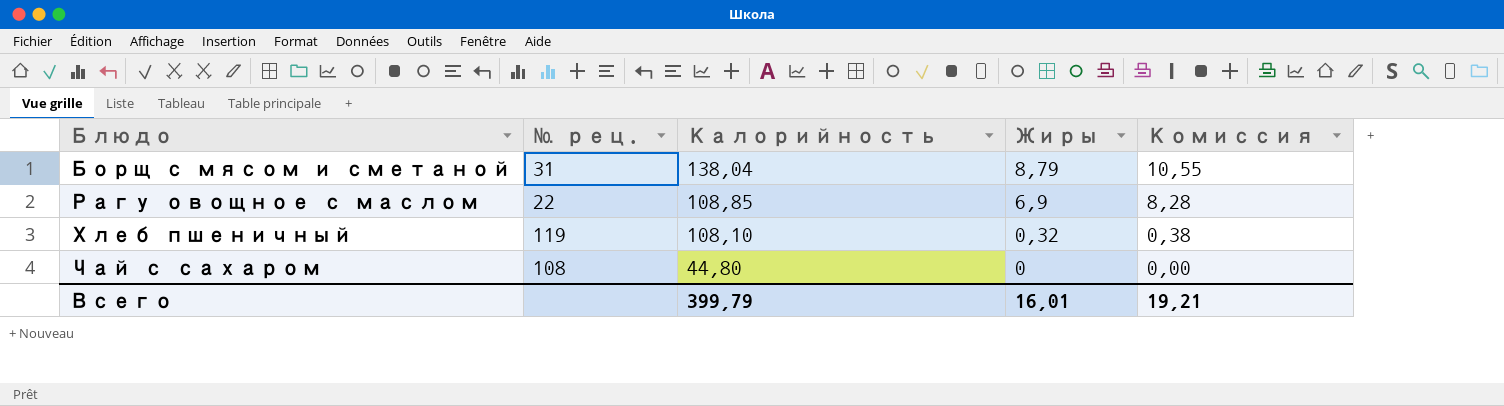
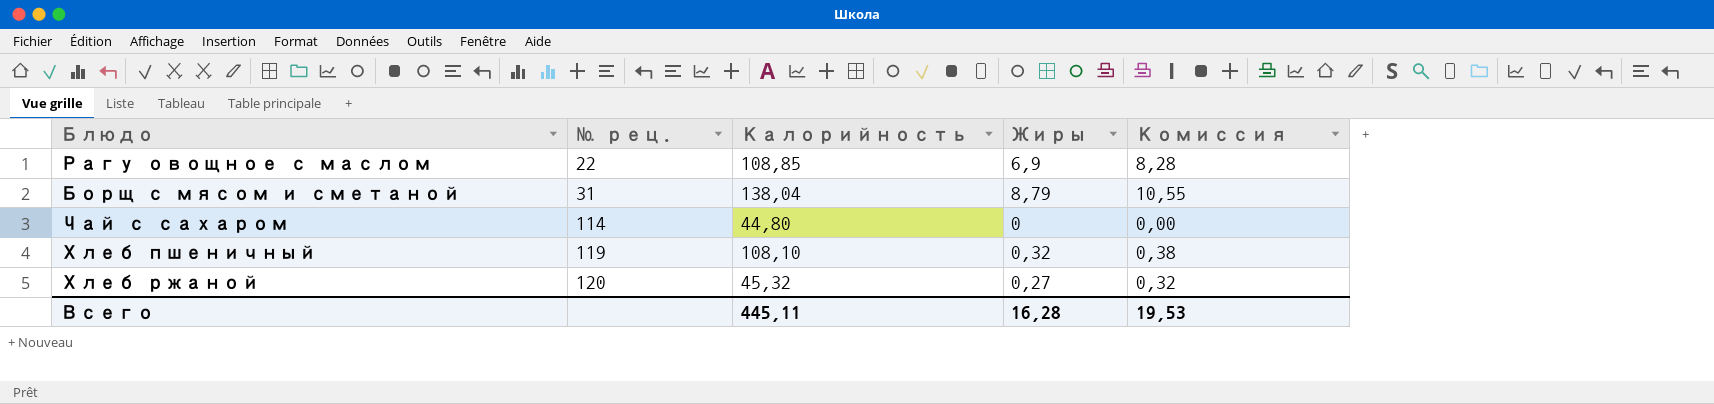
row order: Блюдо ascending -> № рец. ascending
Чай с сахаром | № рец.: 108 -> 114
row Хлеб ржаной: none -> 120 | 45,32 | 0,27 | 0,32
Всего | Калорийность: 399,79 -> 445,11
Всего | Жиры: 16,01 -> 16,28
Всего | Комиссия: 19,21 -> 19,53

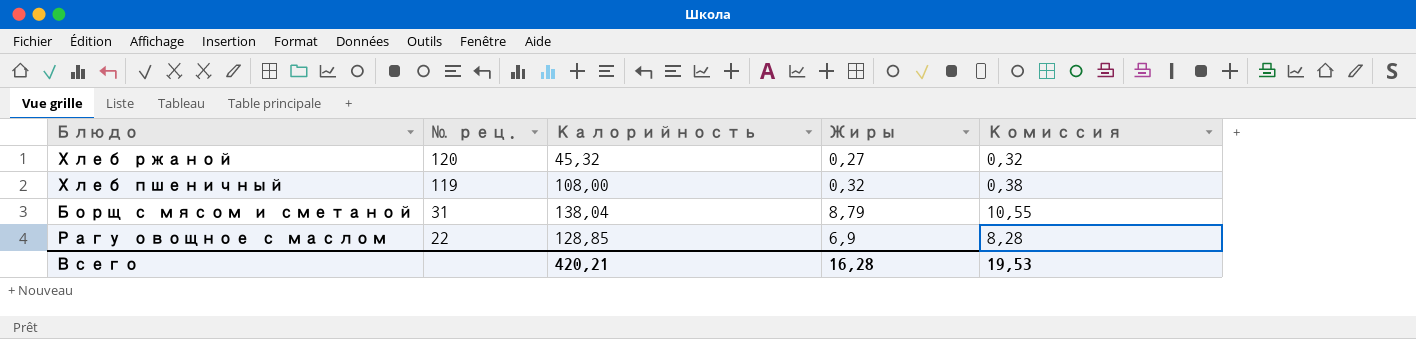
row order: № рец. ascending -> № рец. descending
row Чай с сахаром: 114 | 44,80 | 0 | 0,00 -> none
Хлеб пшеничный | Калорийность: 108,10 -> 108,00
Рагу овощное с маслом | Калорийность: 108,85 -> 128,85
Всего | Калорийность: 445,11 -> 420,21

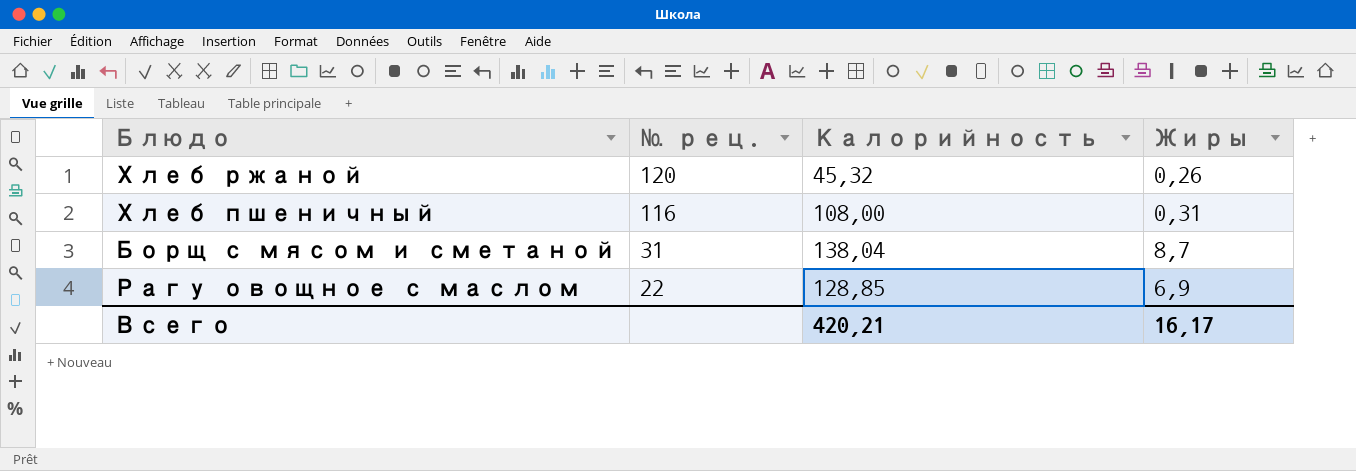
column Комиссия | formula: [Жиры] * 1,2 -> none
Хлеб ржаной | Жиры: 0,27 -> 0,26
Хлеб пшеничный | № рец.: 119 -> 116
Хлеб пшеничный | Жиры: 0,32 -> 0,31
Борщ с мясом и сметаной | Жиры: 8,79 -> 8,7
Всего | Жиры: 16,28 -> 16,17

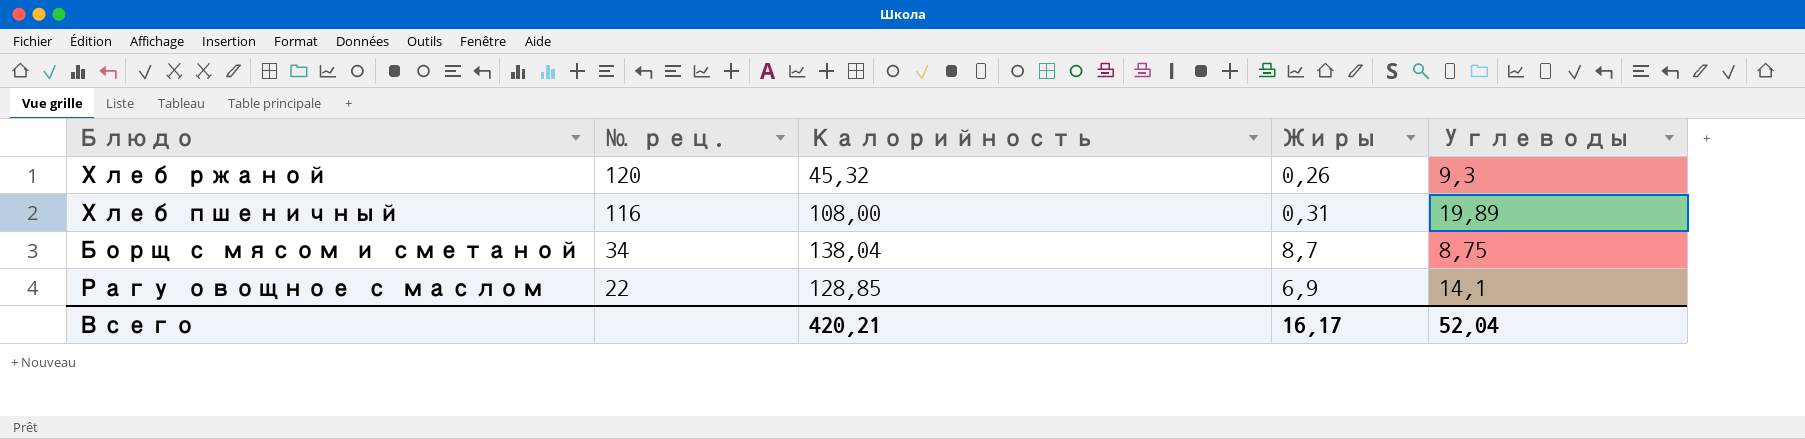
column Углеводы | position: none -> 5
Борщ с мясом и сметаной | № рец.: 31 -> 34

